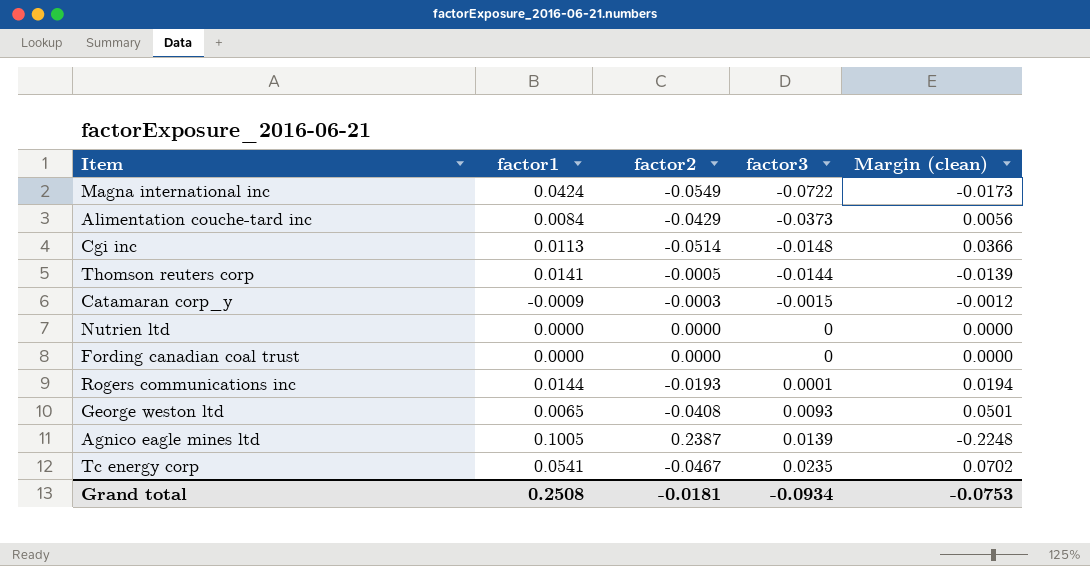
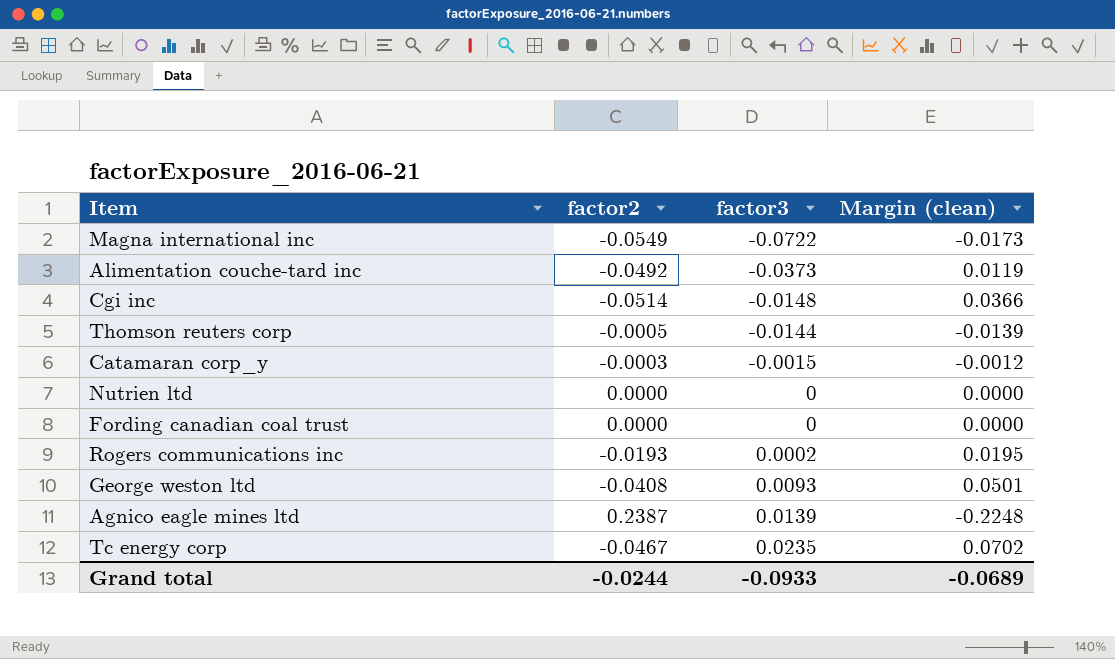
column factor1 | position: 2 -> none
Alimentation couche-tard inc | factor2: -0.0429 -> -0.0492
Alimentation couche-tard inc | Margin (clean): 0.0056 -> 0.0119
Rogers communications inc | factor3: 0.0001 -> 0.0002
Rogers communications inc | Margin (clean): 0.0194 -> 0.0195
Grand total | factor2: -0.0181 -> -0.0244
Grand total | factor3: -0.0934 -> -0.0933
Grand total | Margin (clean): -0.0753 -> -0.0689

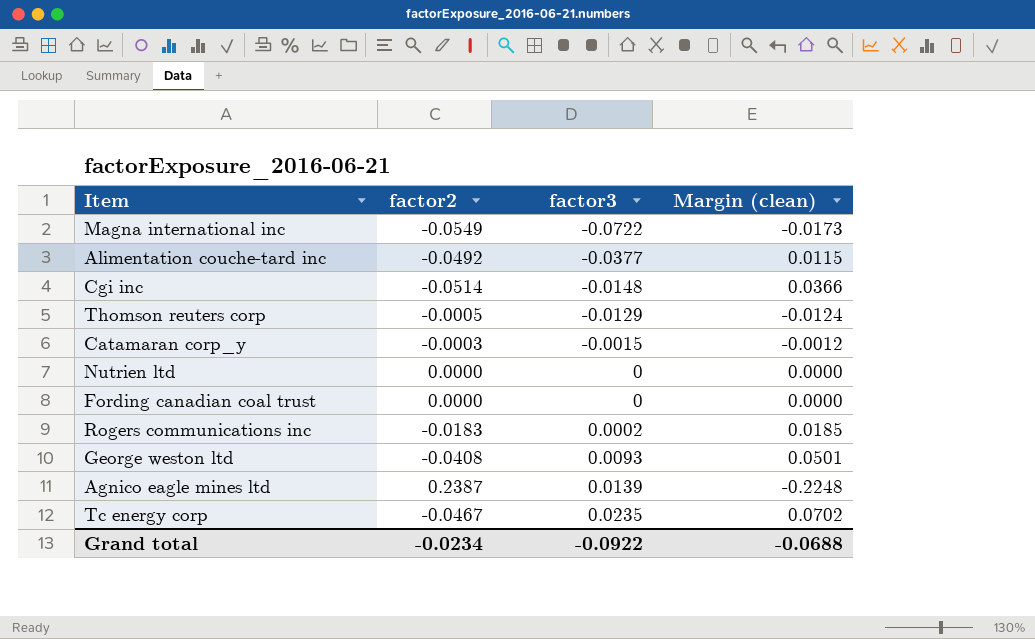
Alimentation couche-tard inc | factor3: -0.0373 -> -0.0377
Alimentation couche-tard inc | Margin (clean): 0.0119 -> 0.0115
Thomson reuters corp | factor3: -0.0144 -> -0.0129
Thomson reuters corp | Margin (clean): -0.0139 -> -0.0124
Rogers communications inc | factor2: -0.0193 -> -0.0183
Rogers communications inc | Margin (clean): 0.0195 -> 0.0185
Grand total | factor2: -0.0244 -> -0.0234
Grand total | factor3: -0.0933 -> -0.0922
Grand total | Margin (clean): -0.0689 -> -0.0688

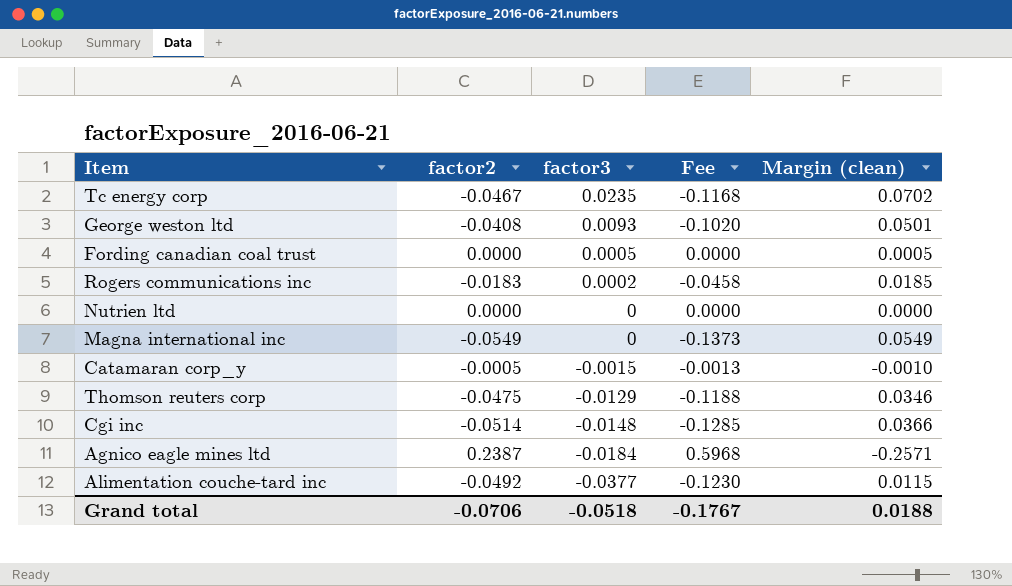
row order: factor3 ascending -> factor3 descending
column Fee | formula: none -> [factor2] * 2.5
Fording canadian coal trust | factor3: 0 -> 0.0005
Fording canadian coal trust | Margin (clean): 0.0000 -> 0.0005
Magna international inc | factor3: -0.0722 -> 0
Magna international inc | Margin (clean): -0.0173 -> 0.0549
Catamaran corp_y | factor2: -0.0003 -> -0.0005
Catamaran corp_y | Margin (clean): -0.0012 -> -0.0010
Thomson reuters corp | factor2: -0.0005 -> -0.0475
Thomson reuters corp | Margin (clean): -0.0124 -> 0.0346
Agnico eagle mines ltd | factor3: 0.0139 -> -0.0184
Agnico eagle mines ltd | Margin (clean): -0.2248 -> -0.2571
Grand total | factor2: -0.0234 -> -0.0706
Grand total | factor3: -0.0922 -> -0.0518
Grand total | Margin (clean): -0.0688 -> 0.0188

